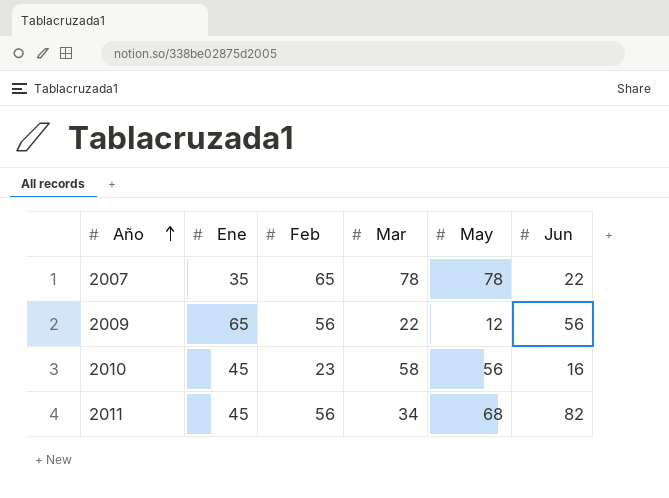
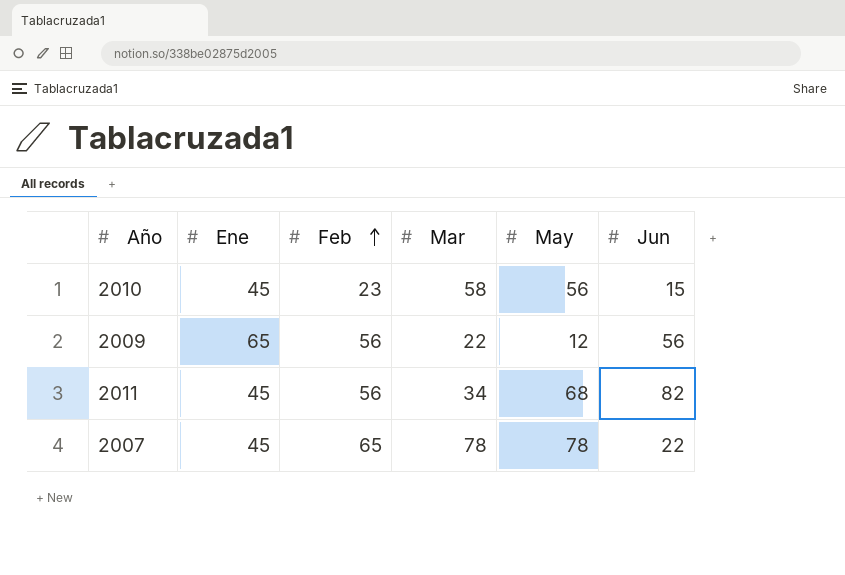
row order: Año ascending -> Feb ascending
2010 | Jun: 16 -> 15
2007 | Ene: 35 -> 45

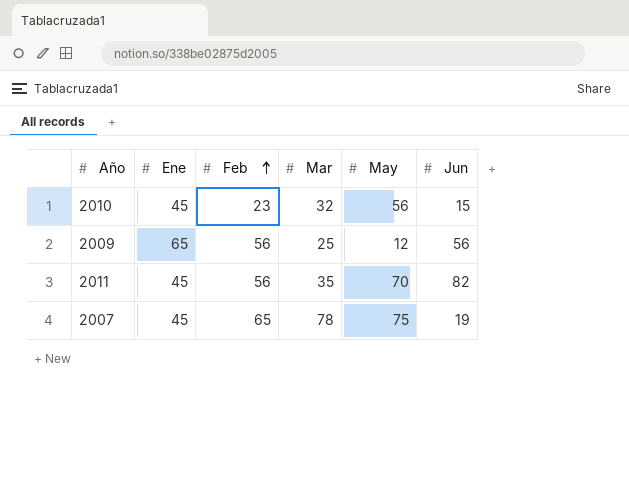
2010 | Mar: 58 -> 32
2009 | Mar: 22 -> 25
2011 | Mar: 34 -> 35
2011 | May: 68 -> 70
2007 | May: 78 -> 75
2007 | Jun: 22 -> 19

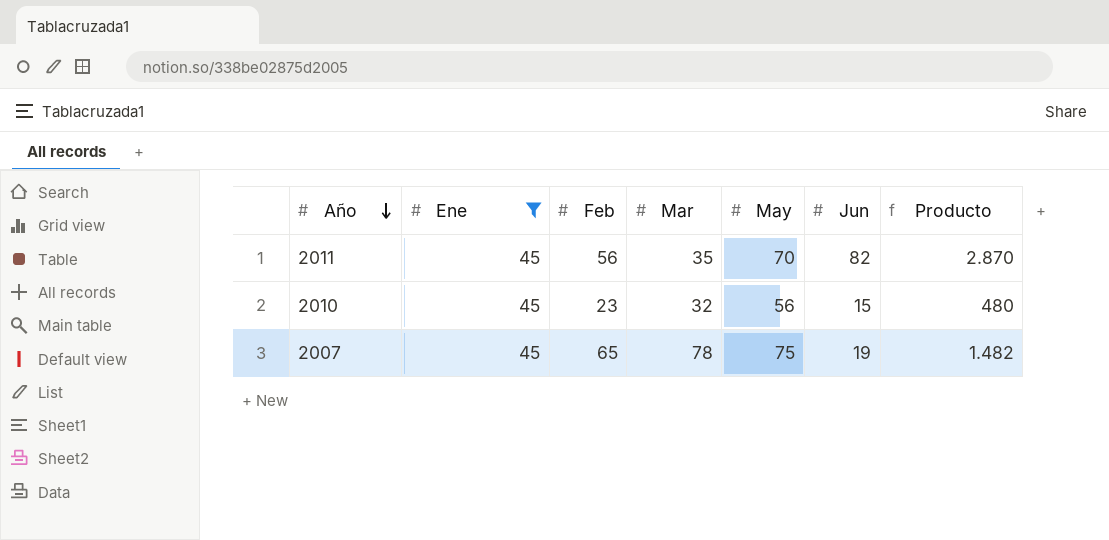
filter: none -> Ene = 45
row order: Feb ascending -> Año descending
column Producto | formula: none -> [Mar] * [Jun]

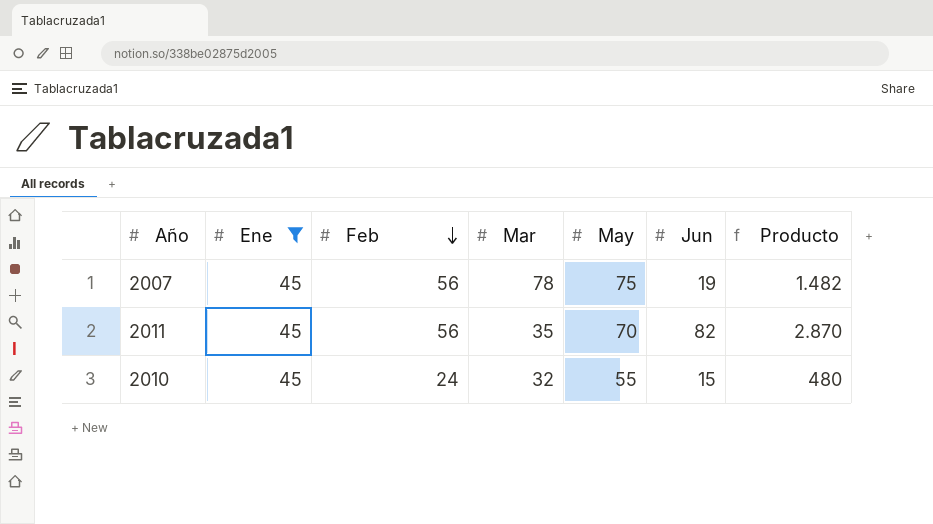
row order: Año descending -> Feb descending
2007 | Feb: 65 -> 56
2010 | Feb: 23 -> 24
2010 | May: 56 -> 55

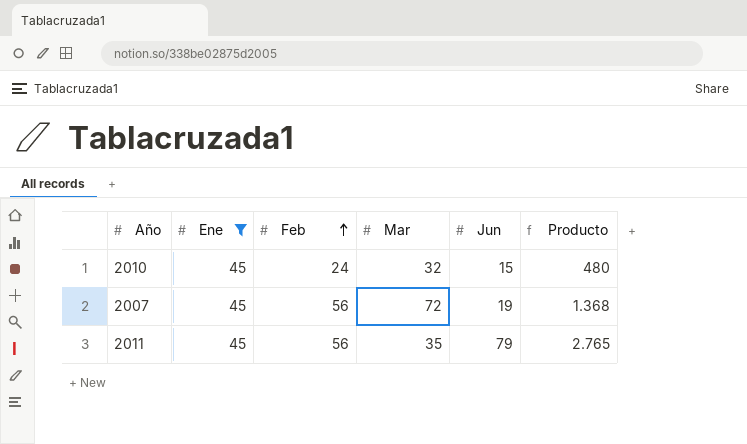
row order: Feb descending -> Feb ascending
column May | position: 5 -> none
2007 | Mar: 78 -> 72
2007 | Producto: 1.482 -> 1.368
2011 | Jun: 82 -> 79
2011 | Producto: 2.870 -> 2.765

